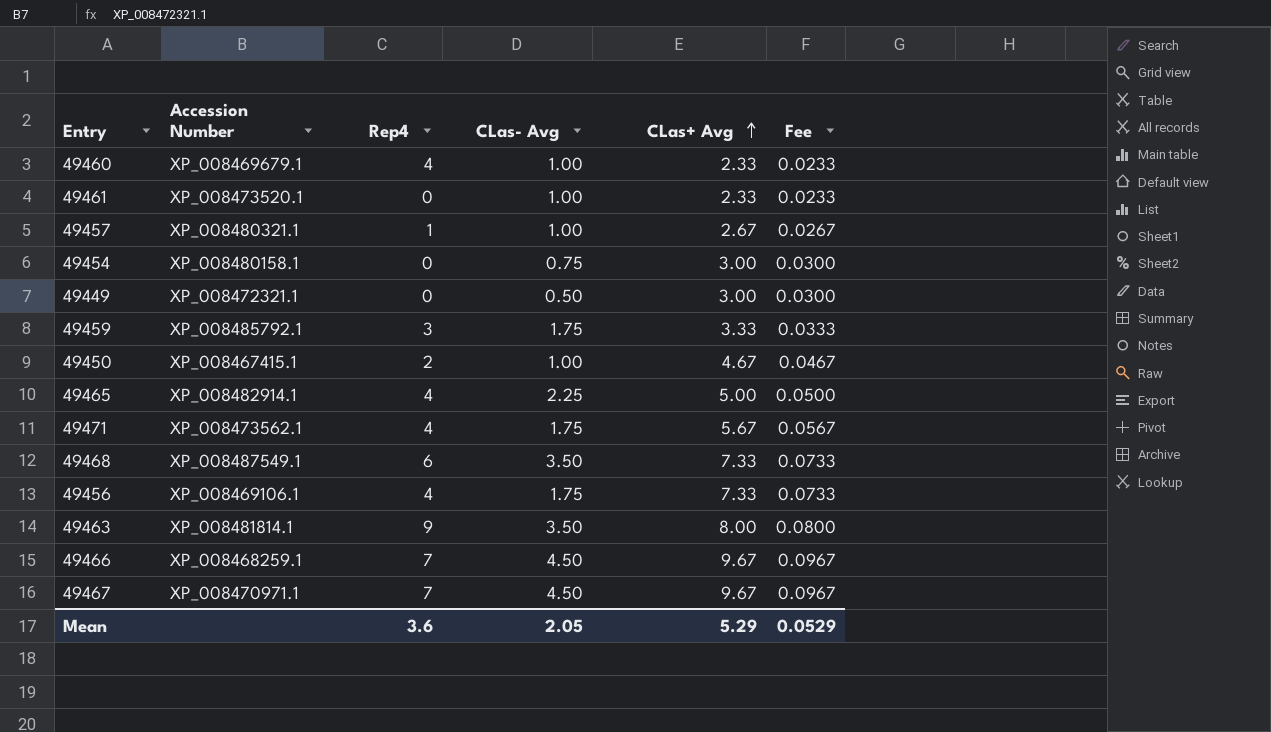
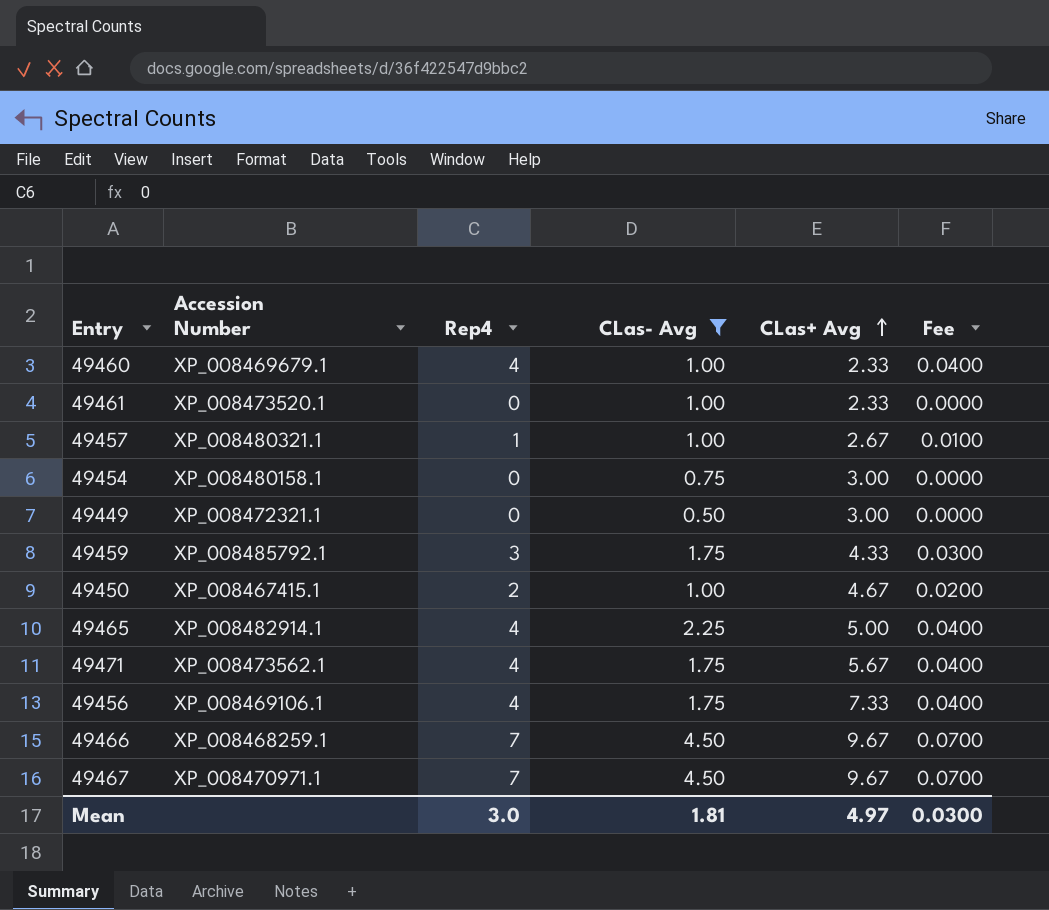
filter: none -> CLas- Avg != 3.50
column Fee | formula: [CLas+ Avg] * 0.01 -> [Rep4] * 0.01
49459 | CLas+ Avg: 3.33 -> 4.33
Mean | Rep4: 3.6 -> 3.0
Mean | CLas- Avg: 2.05 -> 1.81
Mean | CLas+ Avg: 5.29 -> 4.97
Mean | Fee: 0.0529 -> 0.0300

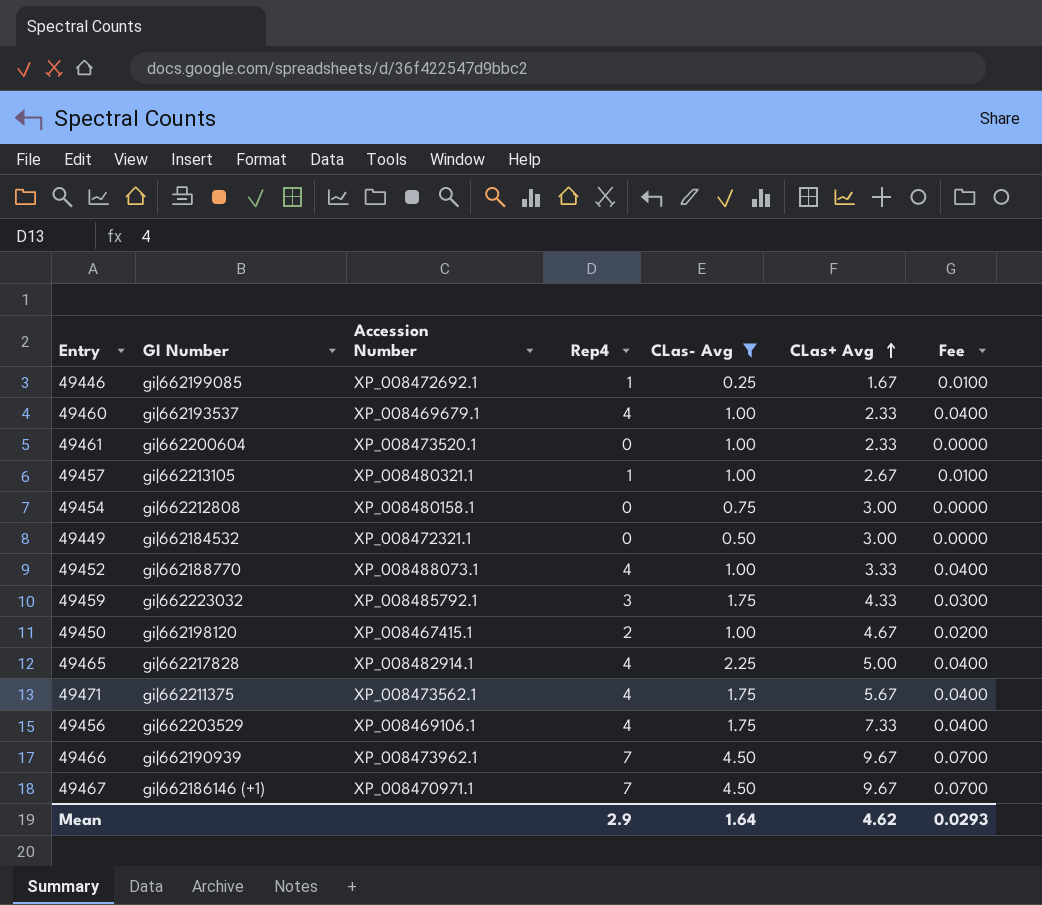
column GI Number | position: none -> 2
row 49446: none -> gi|662199085 | XP_008472692.1 | 1 | 0.25 | 1.67 | 0.0100
row 49452: none -> gi|662188770 | XP_008488073.1 | 4 | 1.00 | 3.33 | 0.0400
49466 | Accession Number: XP_008468259.1 -> XP_008473962.1
Mean | Rep4: 3.0 -> 2.9
Mean | CLas- Avg: 1.81 -> 1.64
Mean | CLas+ Avg: 4.97 -> 4.62
Mean | Fee: 0.0300 -> 0.0293

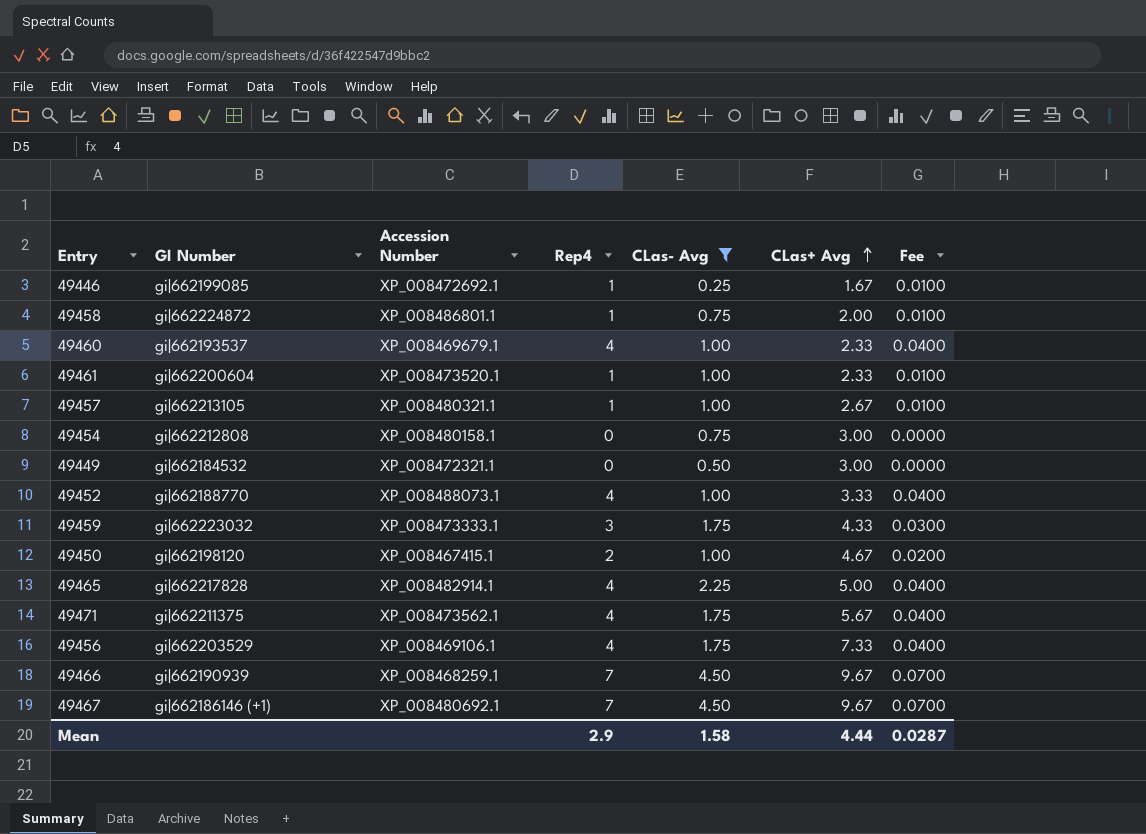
row 49458: none -> gi|662224872 | XP_008486801.1 | 1 | 0.75 | 2.00 | 0.0100
49461 | Rep4: 0 -> 1
49461 | Fee: 0.0000 -> 0.0100
49459 | Accession Number: XP_008485792.1 -> XP_008473333.1
49466 | Accession Number: XP_008473962.1 -> XP_008468259.1
49467 | Accession Number: XP_008470971.1 -> XP_008480692.1
Mean | CLas- Avg: 1.64 -> 1.58
Mean | CLas+ Avg: 4.62 -> 4.44
Mean | Fee: 0.0293 -> 0.0287

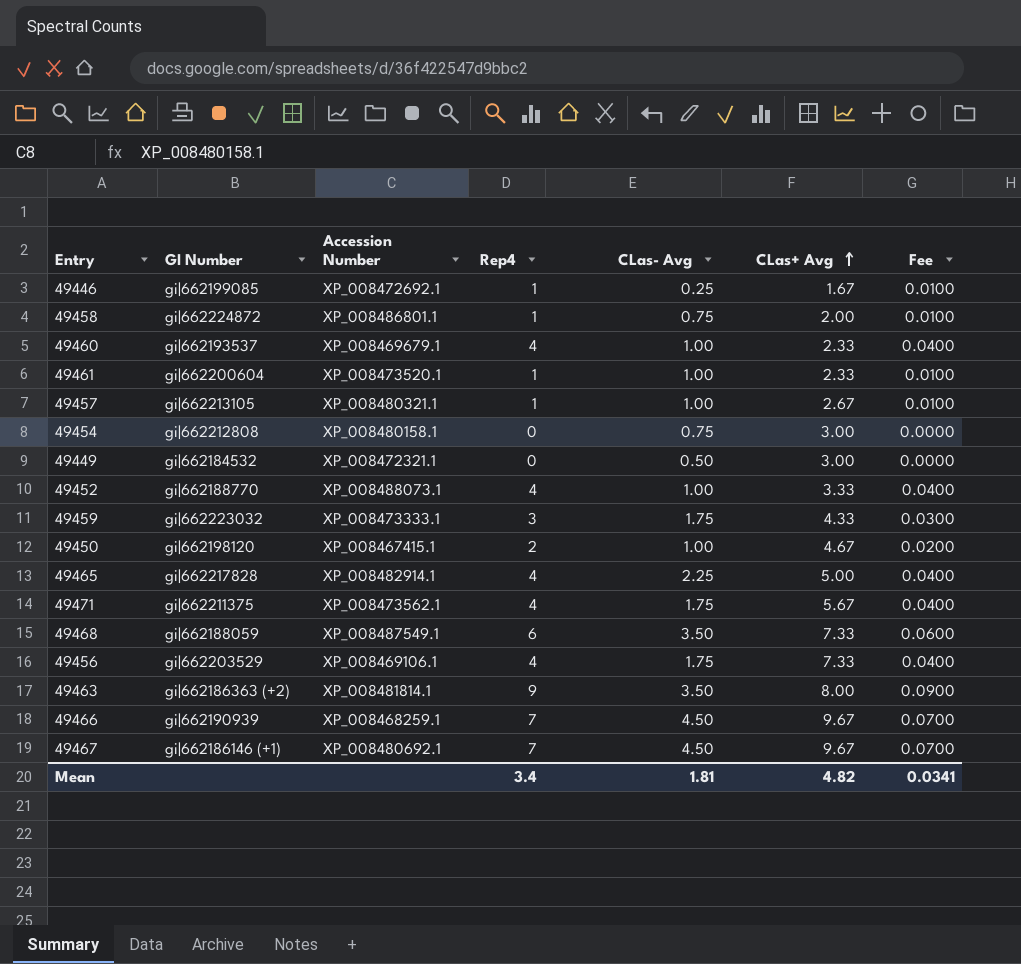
filter: CLas- Avg != 3.50 -> none
Mean | Rep4: 2.9 -> 3.4
Mean | CLas- Avg: 1.58 -> 1.81
Mean | CLas+ Avg: 4.44 -> 4.82
Mean | Fee: 0.0287 -> 0.0341

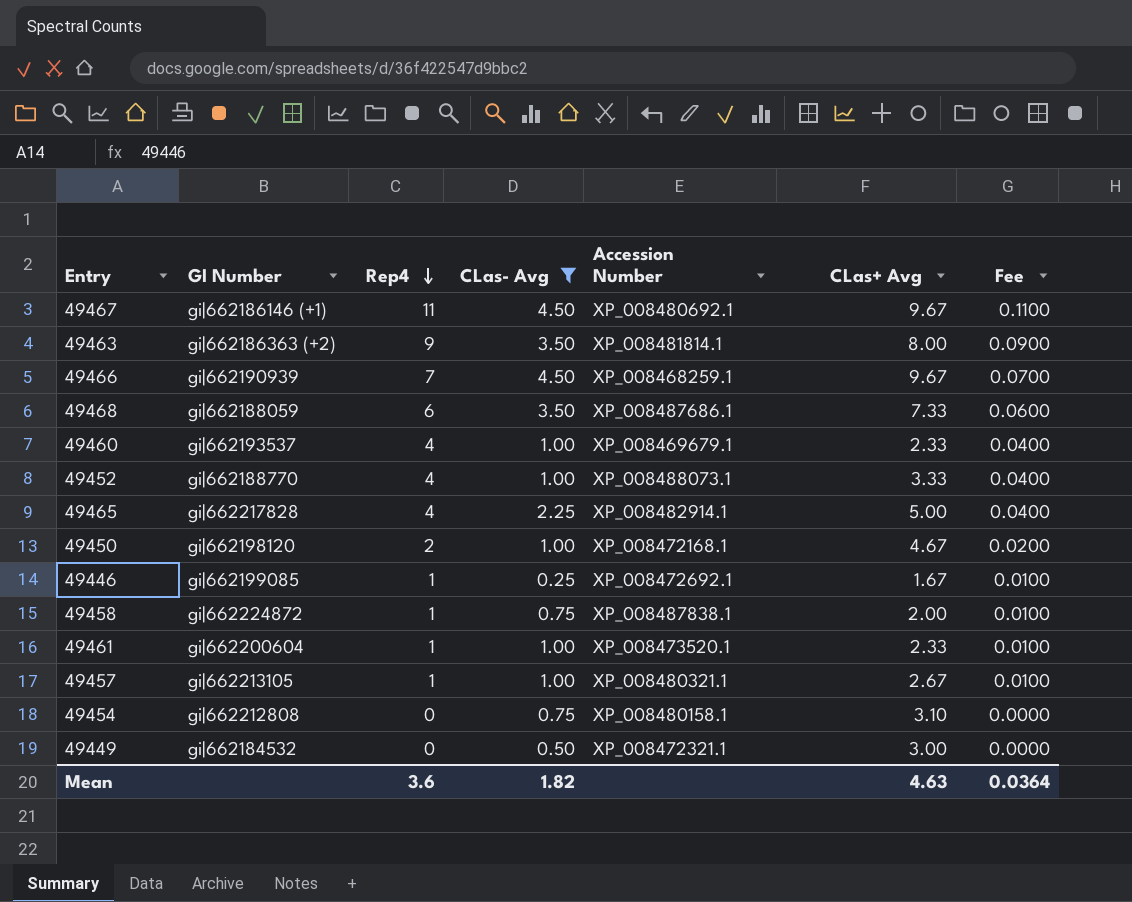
filter: none -> CLas- Avg != 1.75
row order: CLas+ Avg ascending -> Rep4 descending
column Accession Number | position: 3 -> 5
49467 | Rep4: 7 -> 11
49467 | Fee: 0.0700 -> 0.1100
49468 | Accession Number: XP_008487549.1 -> XP_008487686.1
49450 | Accession Number: XP_008467415.1 -> XP_008472168.1
49458 | Accession Number: XP_008486801.1 -> XP_008487838.1
49454 | CLas+ Avg: 3.00 -> 3.10
Mean | Rep4: 3.4 -> 3.6
Mean | CLas- Avg: 1.81 -> 1.82
Mean | CLas+ Avg: 4.82 -> 4.63
Mean | Fee: 0.0341 -> 0.0364

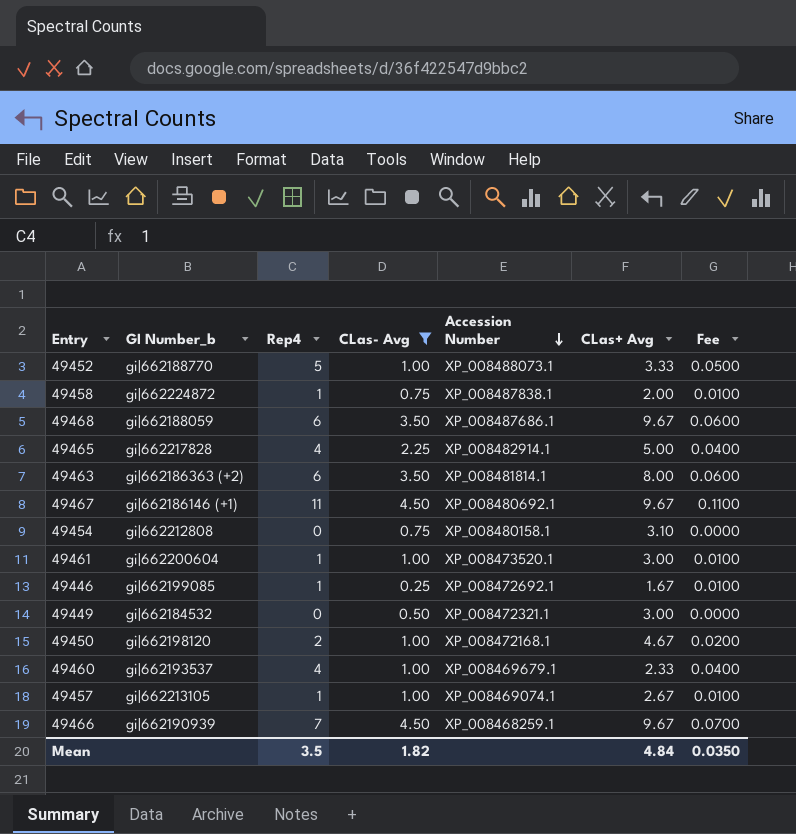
row order: Rep4 descending -> Accession Number descending
column name: GI Number -> GI Number_b
49452 | Rep4: 4 -> 5
49452 | Fee: 0.0400 -> 0.0500
49468 | CLas+ Avg: 7.33 -> 9.67
49463 | Rep4: 9 -> 6
49463 | Fee: 0.0900 -> 0.0600
49461 | CLas+ Avg: 2.33 -> 3.00
49457 | Accession Number: XP_008480321.1 -> XP_008469074.1
Mean | Rep4: 3.6 -> 3.5
Mean | CLas+ Avg: 4.63 -> 4.84
Mean | Fee: 0.0364 -> 0.0350

